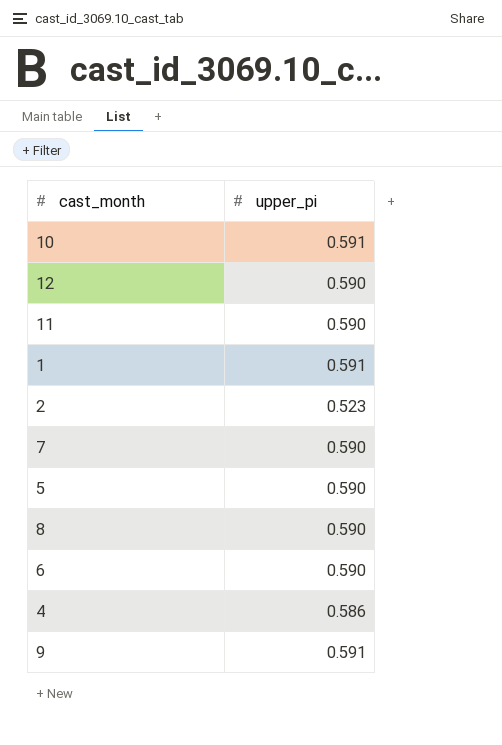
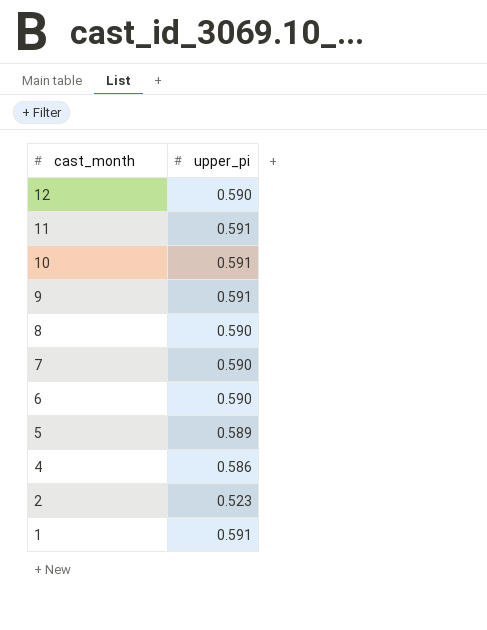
row order: none -> cast_month descending
11 | upper_pi: 0.590 -> 0.591
5 | upper_pi: 0.590 -> 0.589

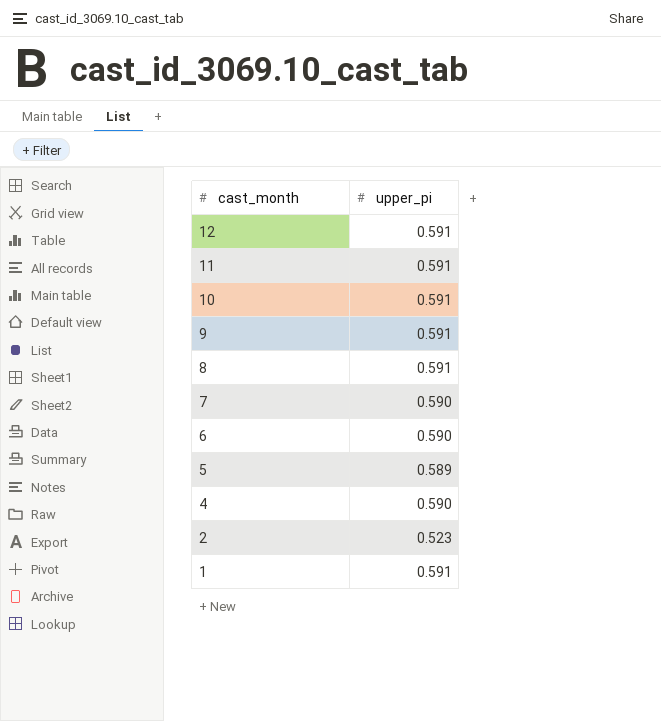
12 | upper_pi: 0.590 -> 0.591
8 | upper_pi: 0.590 -> 0.591
4 | upper_pi: 0.586 -> 0.590

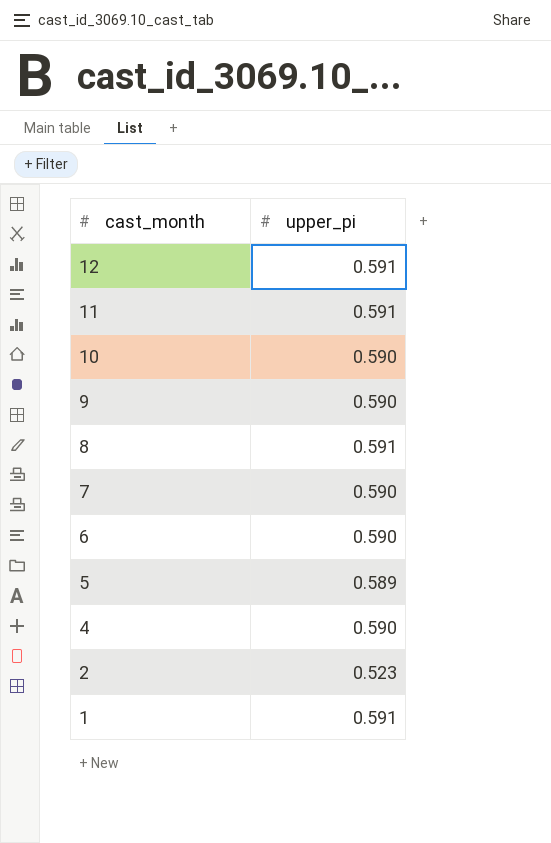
10 | upper_pi: 0.591 -> 0.590
9 | upper_pi: 0.591 -> 0.590

